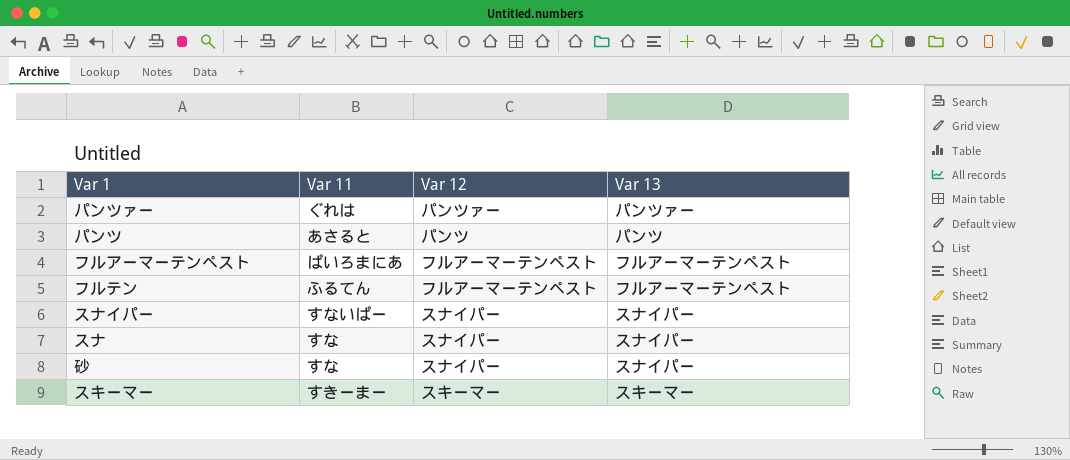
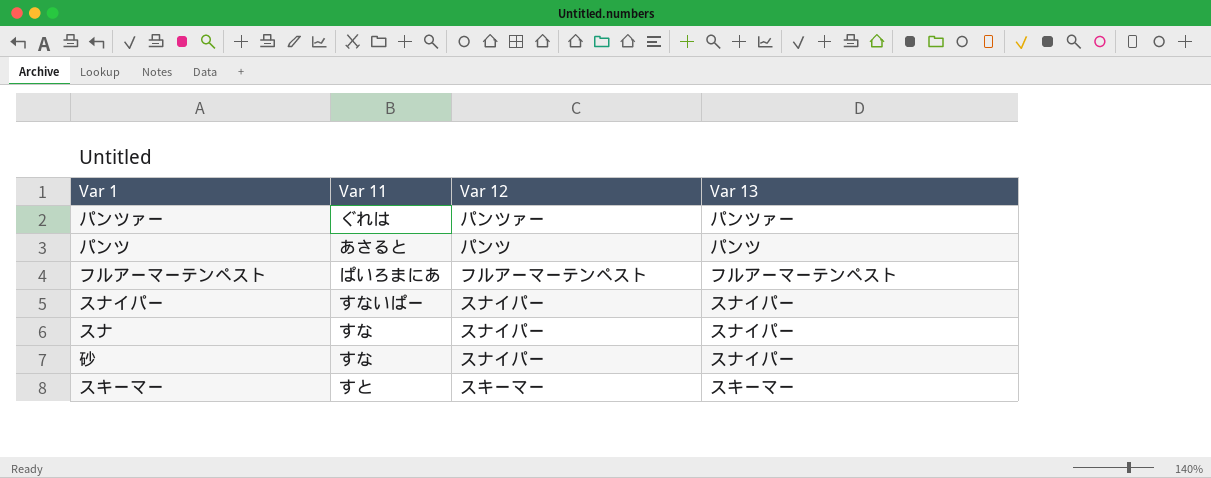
row フルテン: ふるてん | フルアーマーテンペスト | フルアーマーテンペスト -> none
スキーマー | Var 11: すきーまー -> すと

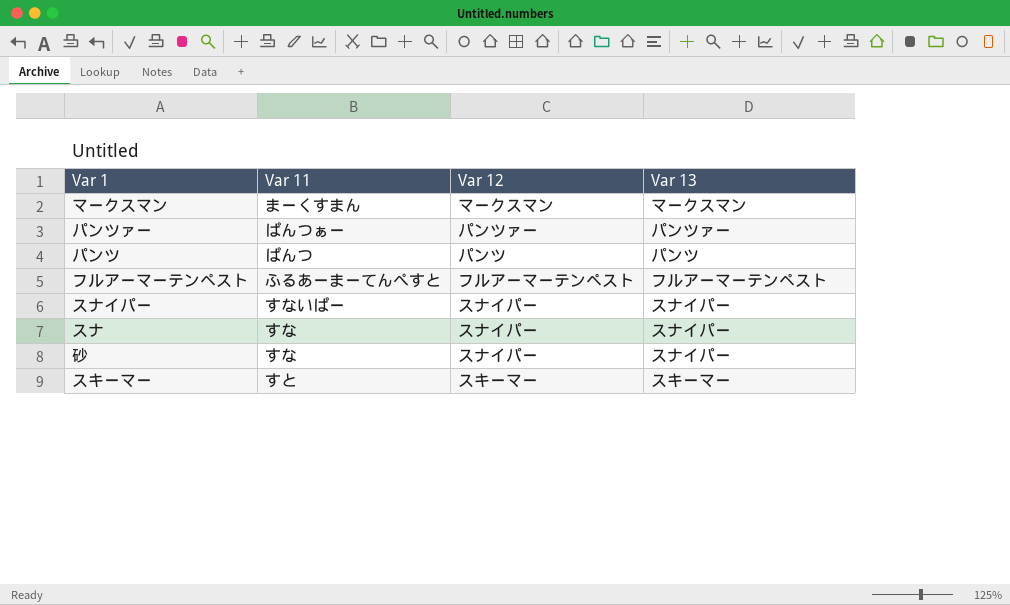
row マークスマン: none -> まーくすまん | マークスマン | マークスマン
パンツァー | Var 11: ぐれは -> ぱんつぁー
パンツ | Var 11: あさると -> ぱんつ
フルアーマーテンペスト | Var 11: ぱいろまにあ -> ふるあーまーてんぺすと

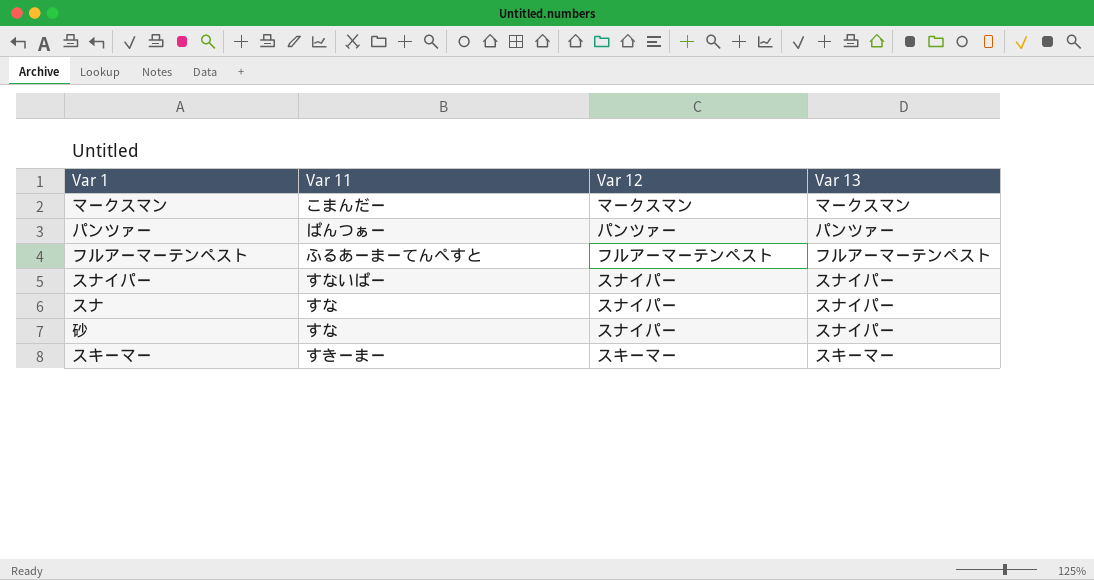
row パンツ: ぱんつ | パンツ | パンツ -> none
マークスマン | Var 11: まーくすまん -> こまんだー
スキーマー | Var 11: すと -> すきーまー

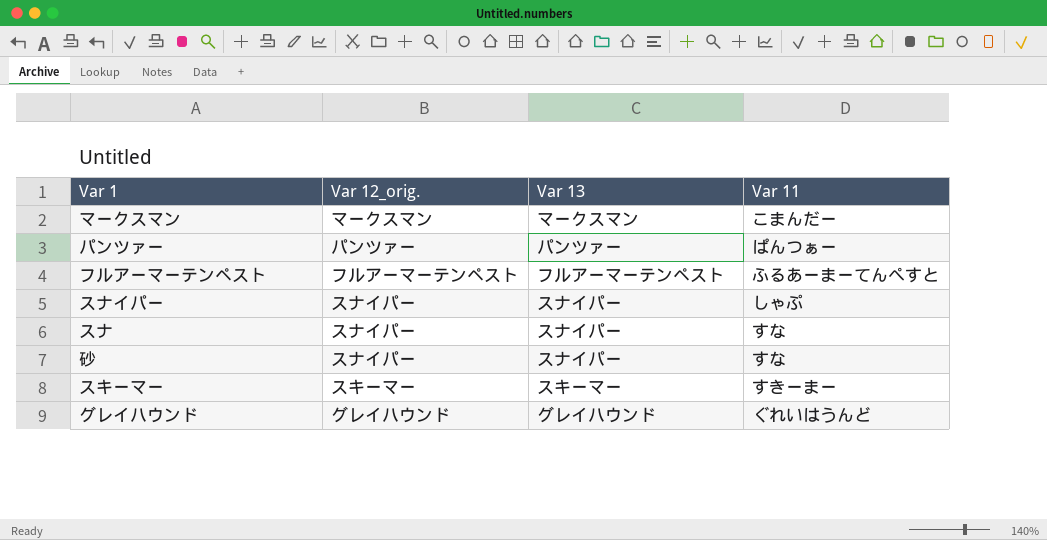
column name: Var 12 -> Var 12_orig.
column Var 11 | position: 2 -> 4
スナイパー | Var 11: すないぱー -> しゃぷ
row グレイハウンド: none -> グレイハウンド | グレイハウンド | ぐれいはうんど

